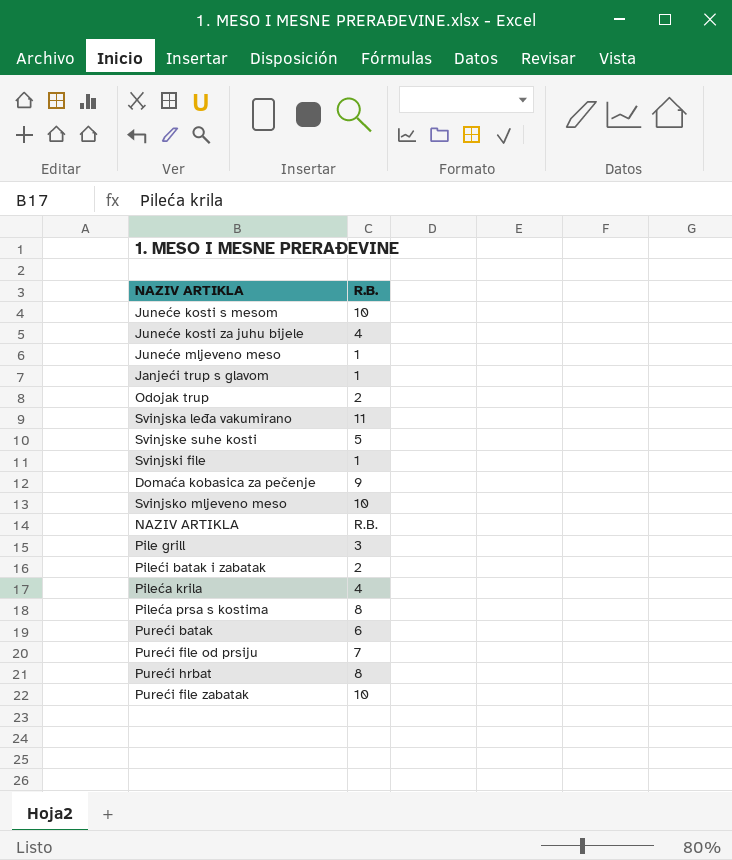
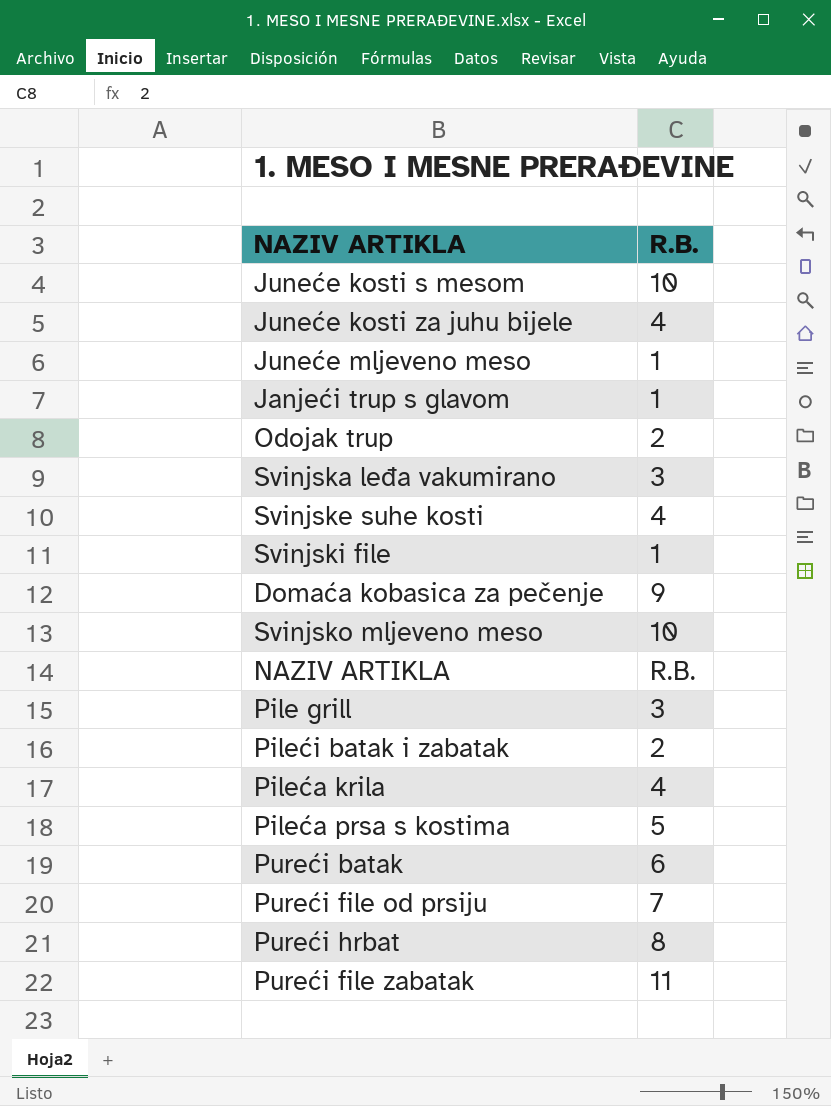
Svinjska leđa vakumirano | R.B.: 11 -> 3
Svinjske suhe kosti | R.B.: 5 -> 4
Pileća prsa s kostima | R.B.: 8 -> 5
Pureći file zabatak | R.B.: 10 -> 11

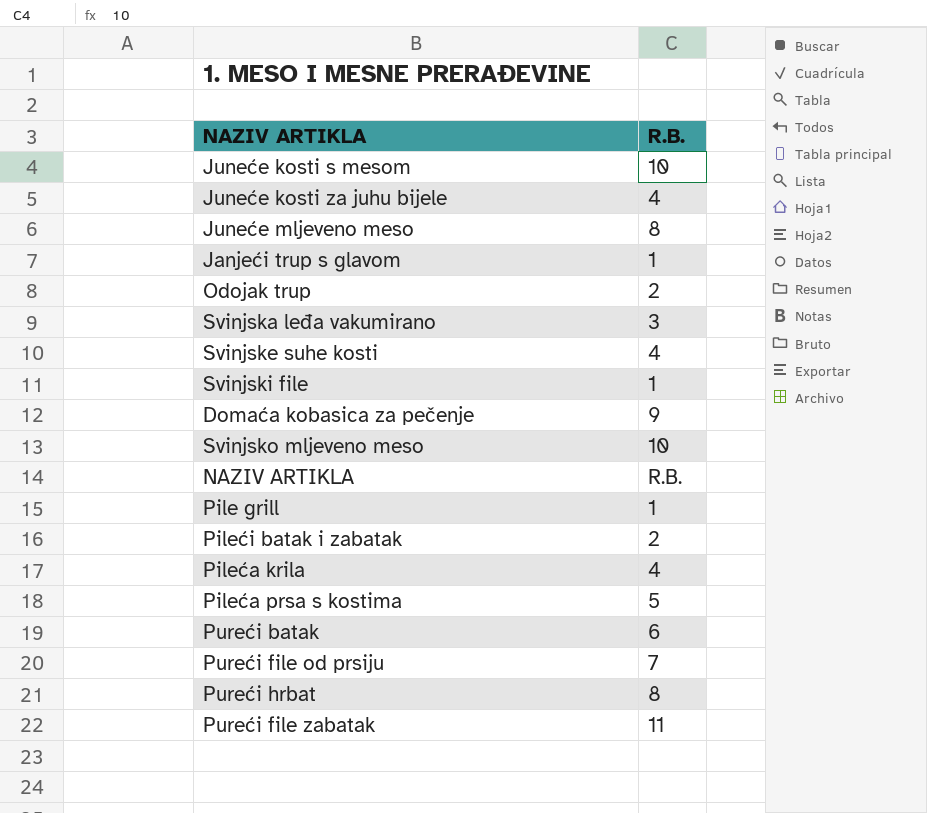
Juneće mljeveno meso | R.B.: 1 -> 8
Pile grill | R.B.: 3 -> 1

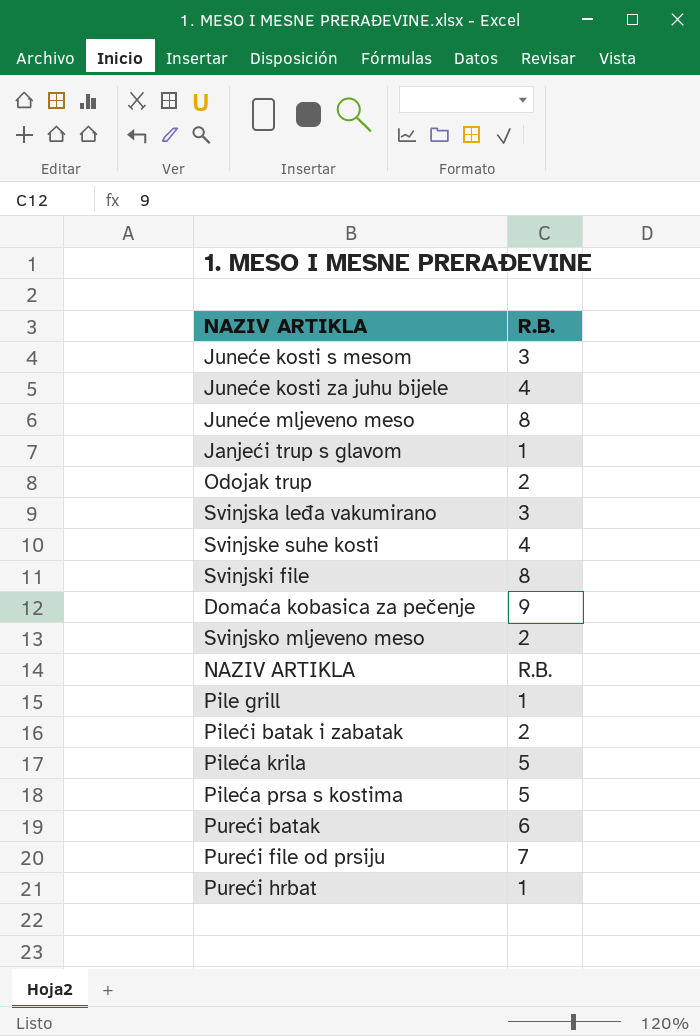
row Pureći file zabatak: 11 -> none
Juneće kosti s mesom | R.B.: 10 -> 3
Svinjski file | R.B.: 1 -> 8
Svinjsko mljeveno meso | R.B.: 10 -> 2
Pileća krila | R.B.: 4 -> 5
Pureći hrbat | R.B.: 8 -> 1

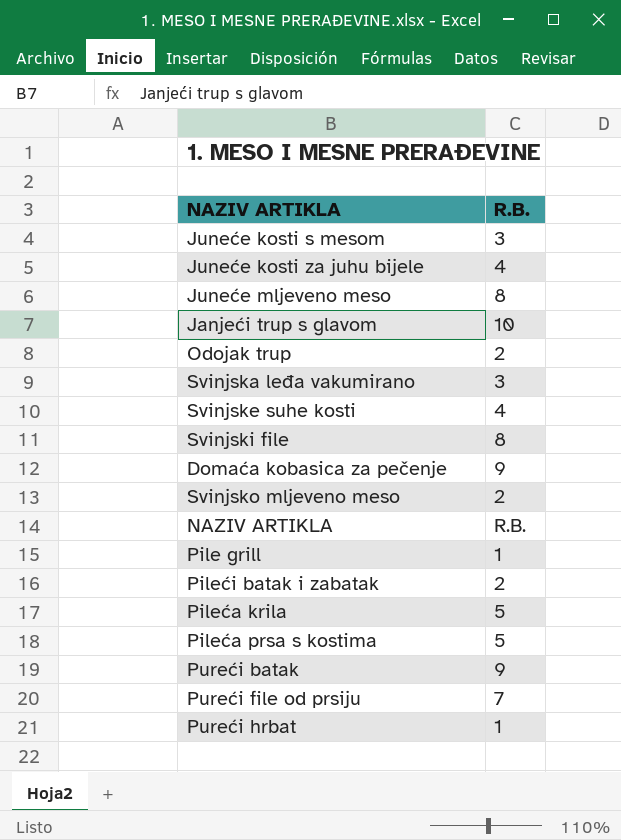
Janjeći trup s glavom | R.B.: 1 -> 10
Pureći batak | R.B.: 6 -> 9

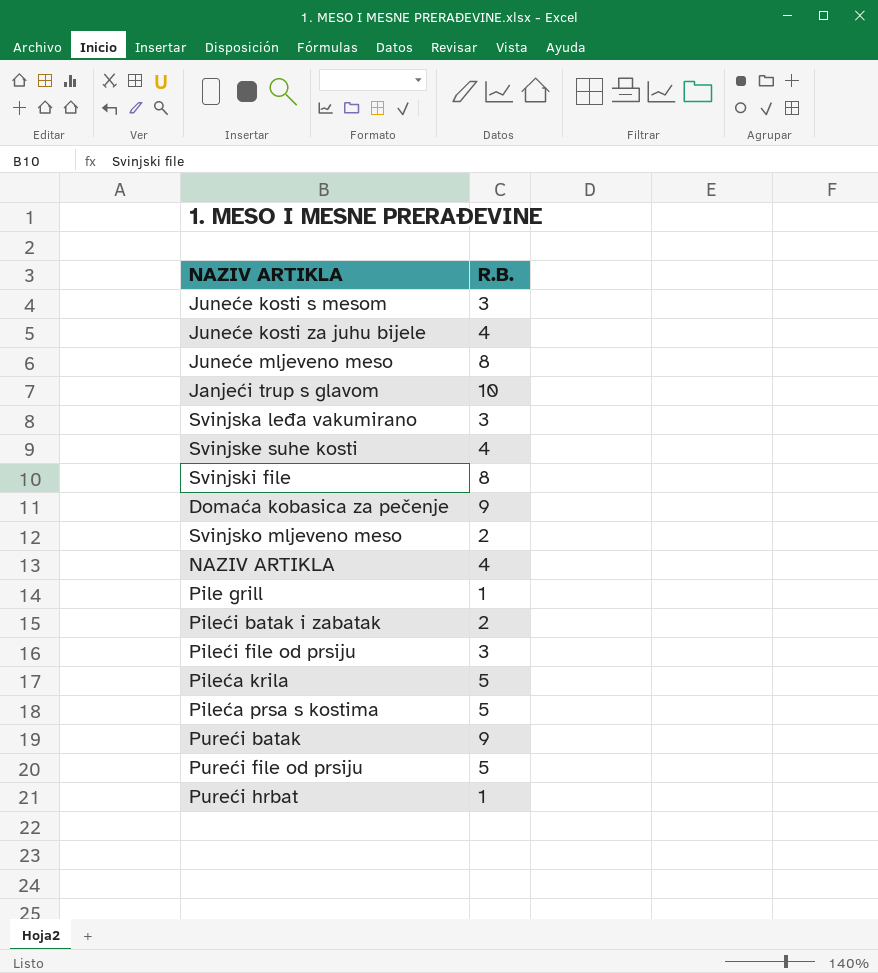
row Odojak trup: 2 -> none
NAZIV ARTIKLA | R.B.: R.B. -> 4
row Pileći file od prsiju: none -> 3
Pureći file od prsiju | R.B.: 7 -> 5

